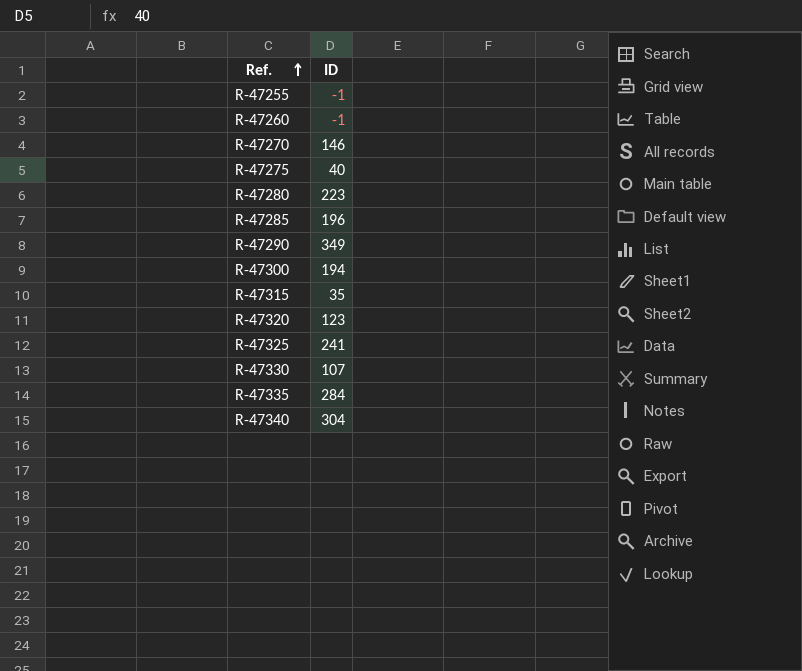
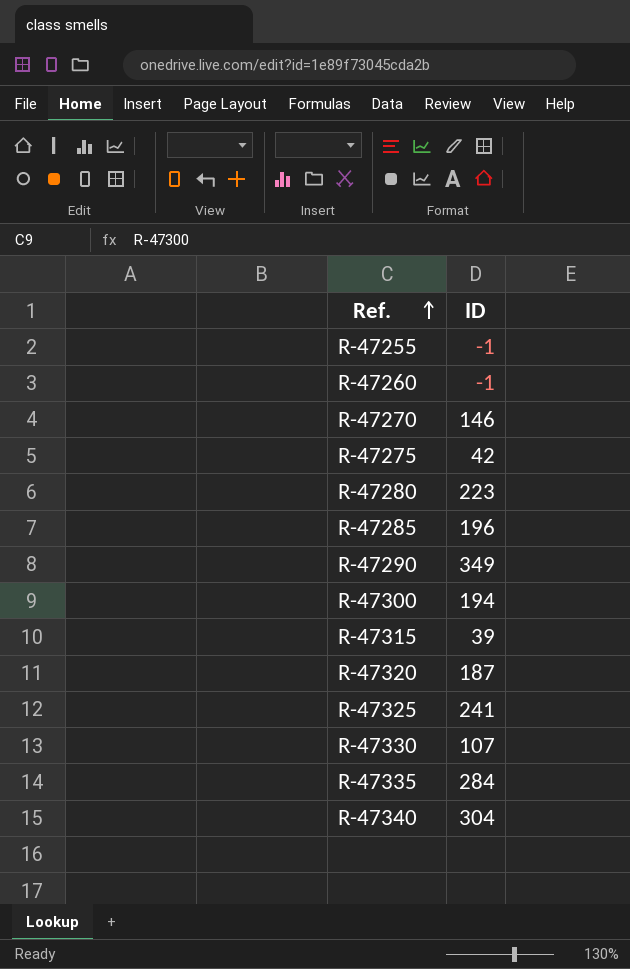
R-47275 | ID: 40 -> 42
R-47315 | ID: 35 -> 39
R-47320 | ID: 123 -> 187

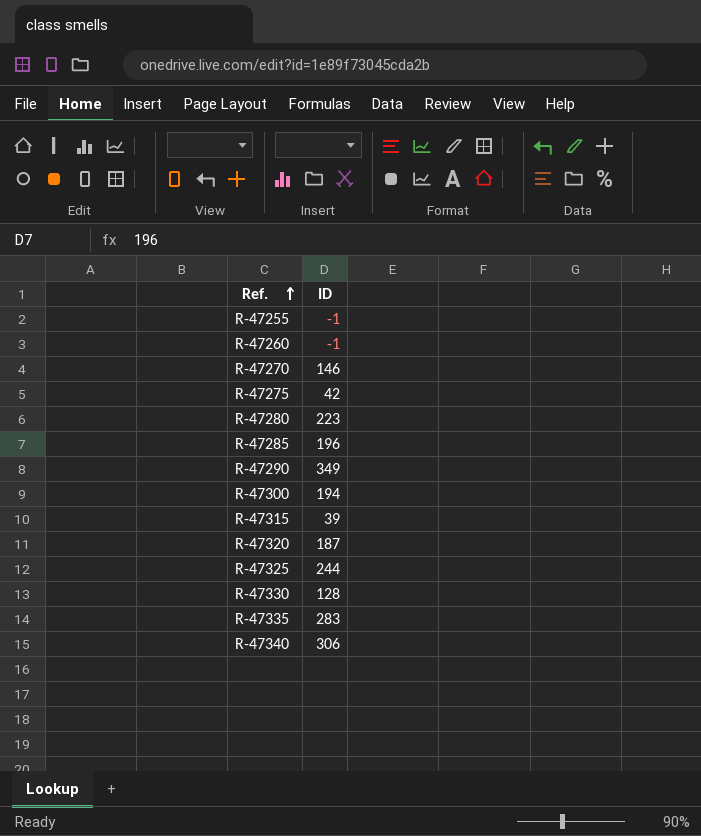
R-47325 | ID: 241 -> 244
R-47330 | ID: 107 -> 128
R-47335 | ID: 284 -> 283
R-47340 | ID: 304 -> 306

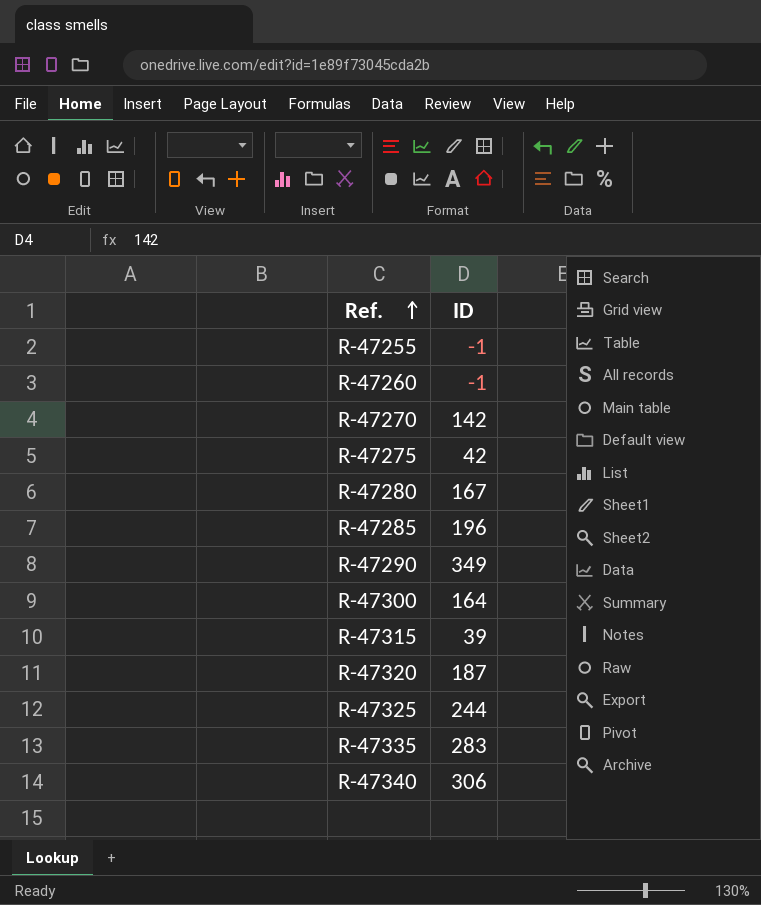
row R-47330: 128 -> none
R-47270 | ID: 146 -> 142
R-47280 | ID: 223 -> 167
R-47300 | ID: 194 -> 164

